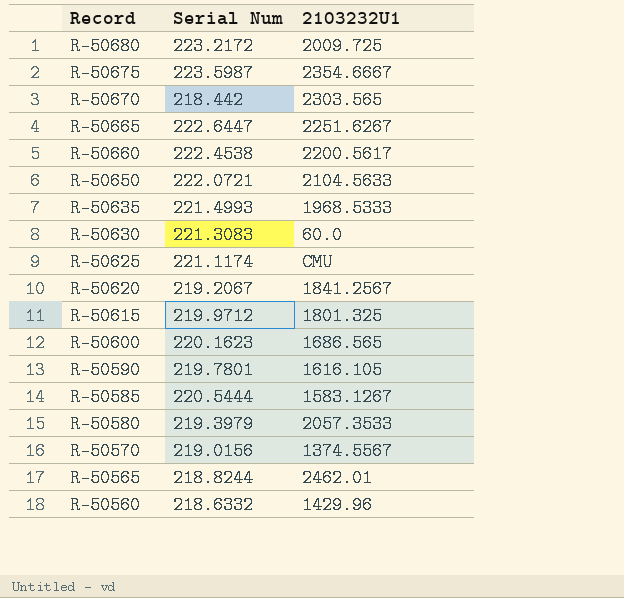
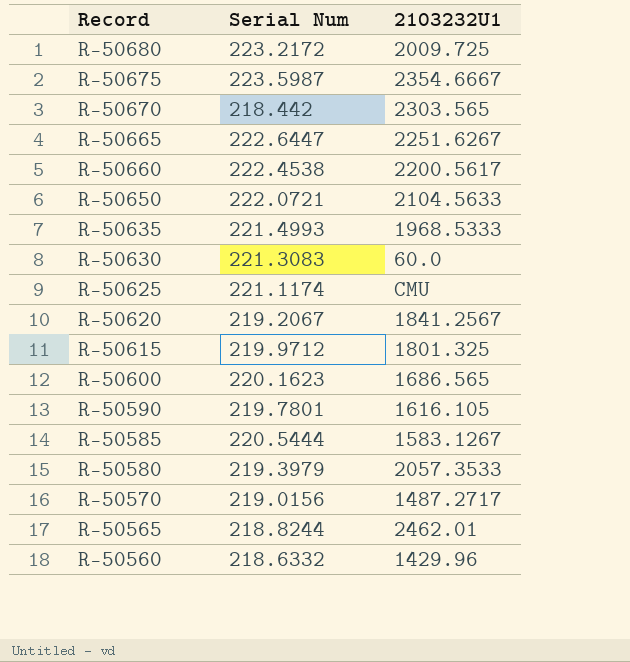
R-50570 | 2103232U1: 1374.5567 -> 1487.2717

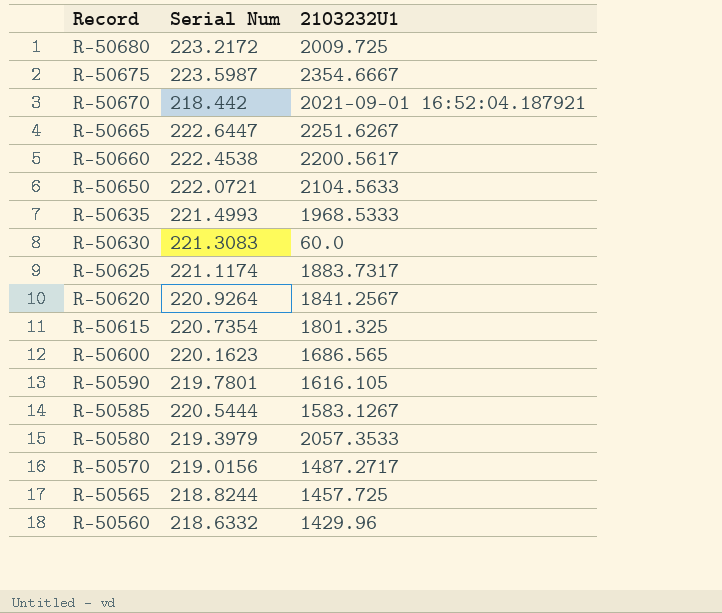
R-50670 | 2103232U1: 2303.565 -> 2021-09-01 16:52:04.187921
R-50625 | 2103232U1: CMU -> 1883.7317
R-50620 | Serial Num: 219.2067 -> 220.9264
R-50615 | Serial Num: 219.9712 -> 220.7354
R-50565 | 2103232U1: 2462.01 -> 1457.725

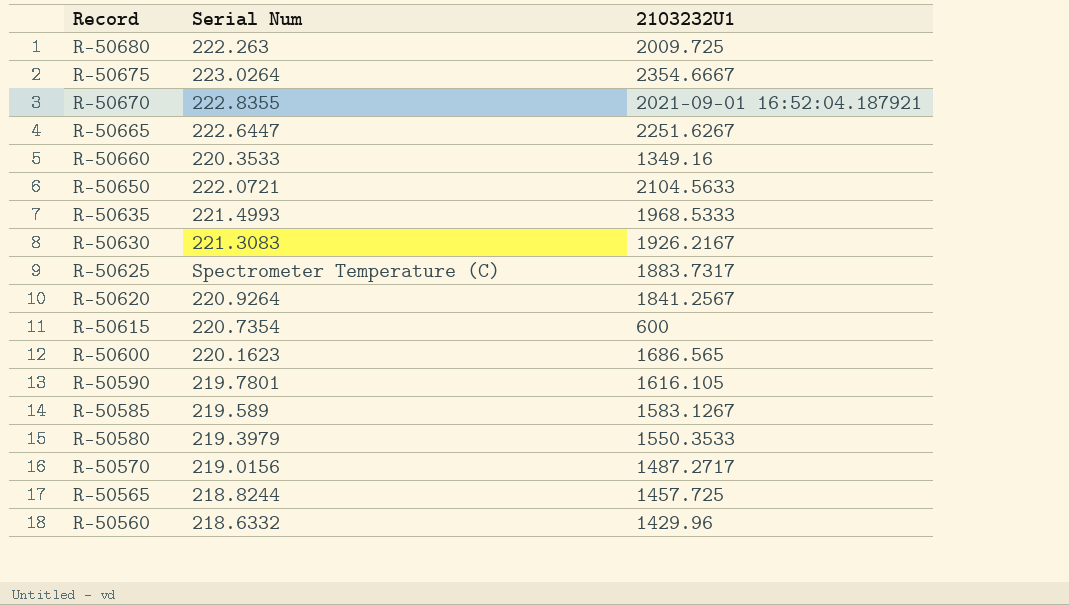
R-50680 | Serial Num: 223.2172 -> 222.263
R-50675 | Serial Num: 223.5987 -> 223.0264
R-50670 | Serial Num: 218.442 -> 222.8355
R-50660 | Serial Num: 222.4538 -> 220.3533
R-50660 | 2103232U1: 2200.5617 -> 1349.16
R-50630 | 2103232U1: 60.0 -> 1926.2167
R-50625 | Serial Num: 221.1174 -> Spectrometer Temperature (C)
R-50615 | 2103232U1: 1801.325 -> 600
R-50585 | Serial Num: 220.5444 -> 219.589
R-50580 | 2103232U1: 2057.3533 -> 1550.3533

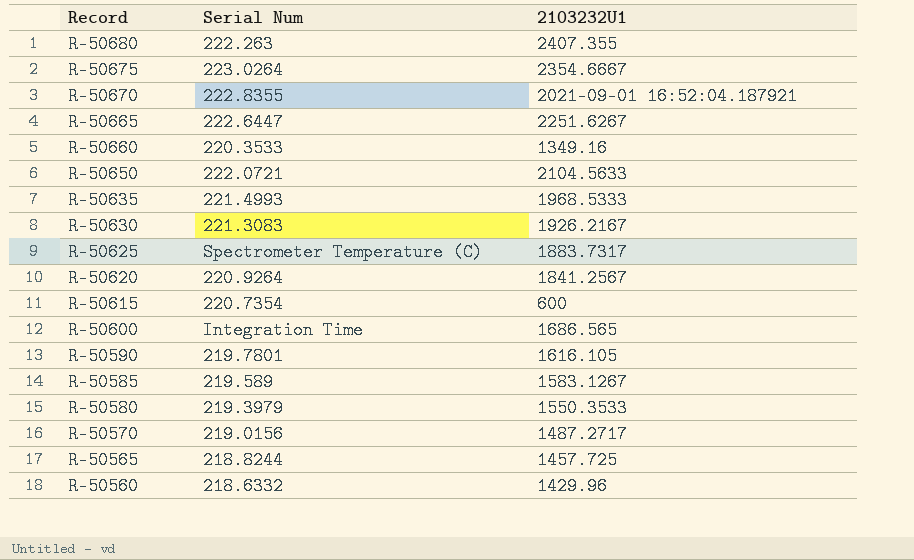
R-50680 | 2103232U1: 2009.725 -> 2407.355
R-50600 | Serial Num: 220.1623 -> Integration Time

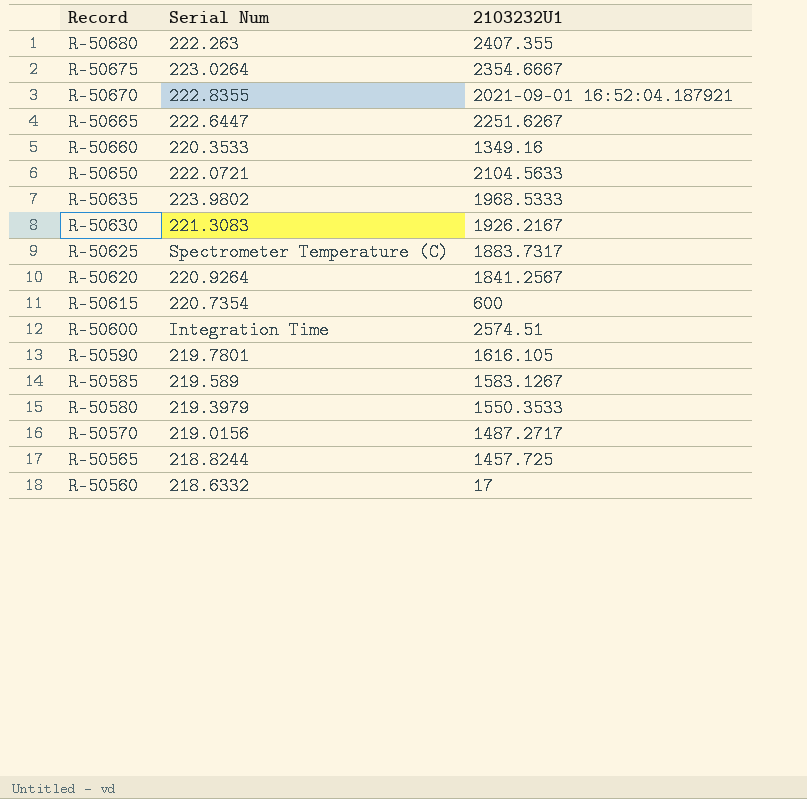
R-50635 | Serial Num: 221.4993 -> 223.9802
R-50600 | 2103232U1: 1686.565 -> 2574.51
R-50560 | 2103232U1: 1429.96 -> 17

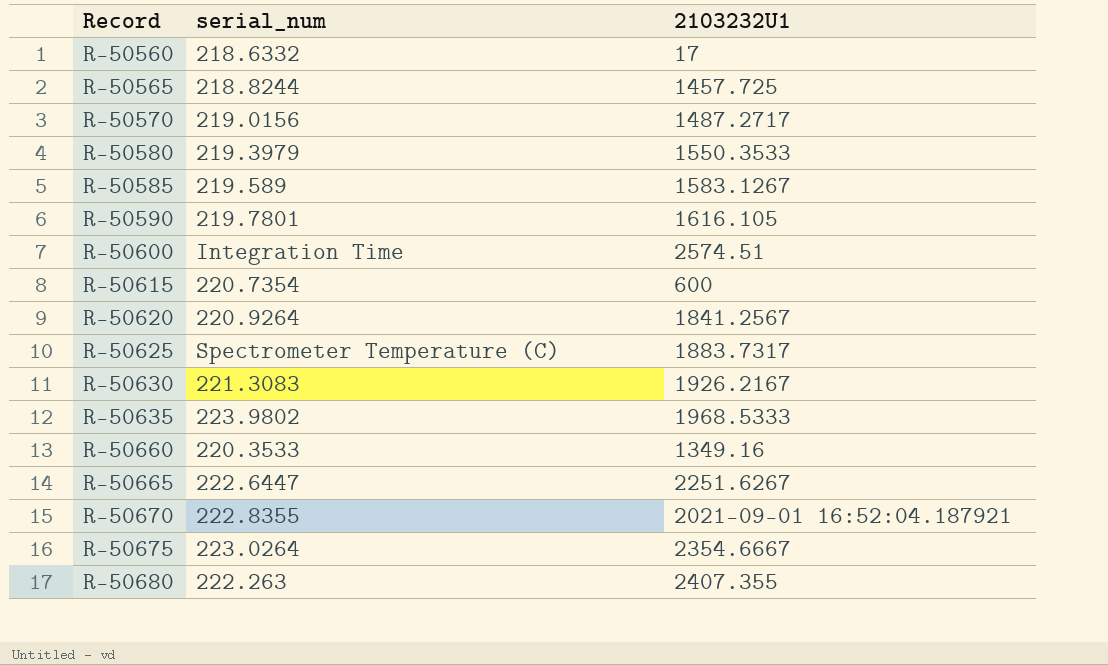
row order: Record descending -> Record ascending
column name: Serial Num -> serial_num
row R-50650: 222.0721 | 2104.5633 -> none

